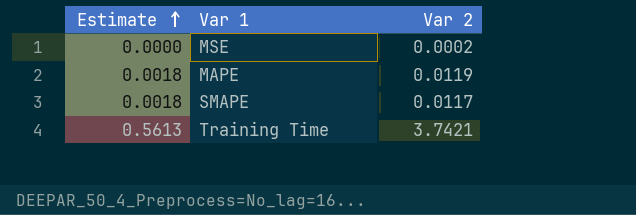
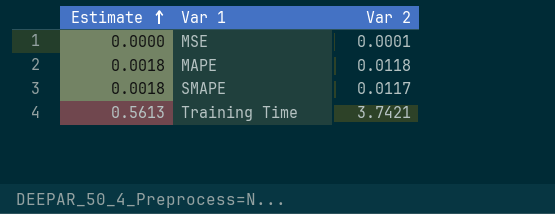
MSE | Var 2: 0.0002 -> 0.0001
MAPE | Var 2: 0.0119 -> 0.0118

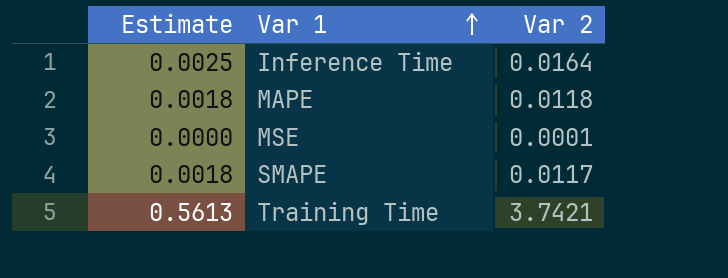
row order: Estimate ascending -> Var 1 ascending
row Inference Time: none -> 0.0025 | 0.0164

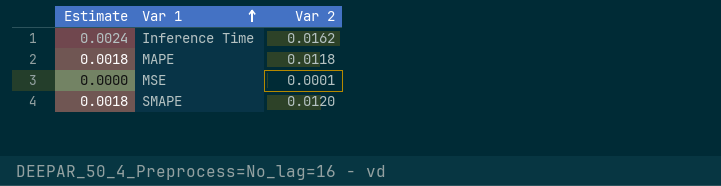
row Training Time: 0.5613 | 3.7421 -> none
Inference Time | Estimate: 0.0025 -> 0.0024
Inference Time | Var 2: 0.0164 -> 0.0162
SMAPE | Var 2: 0.0117 -> 0.0120

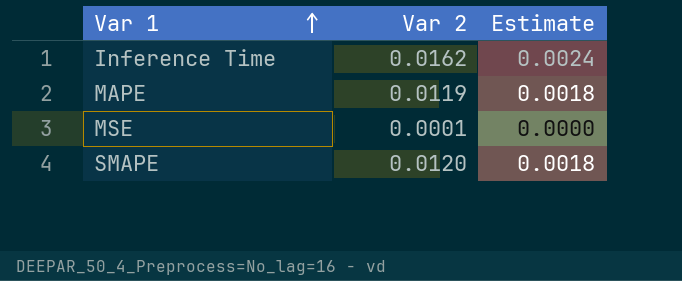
column Estimate | position: 1 -> 3
MAPE | Var 2: 0.0118 -> 0.0119

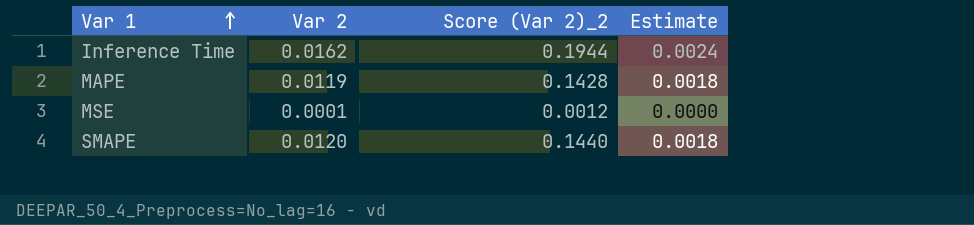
column Score (Var 2)_2 | formula: none -> [Var 2] * 12

